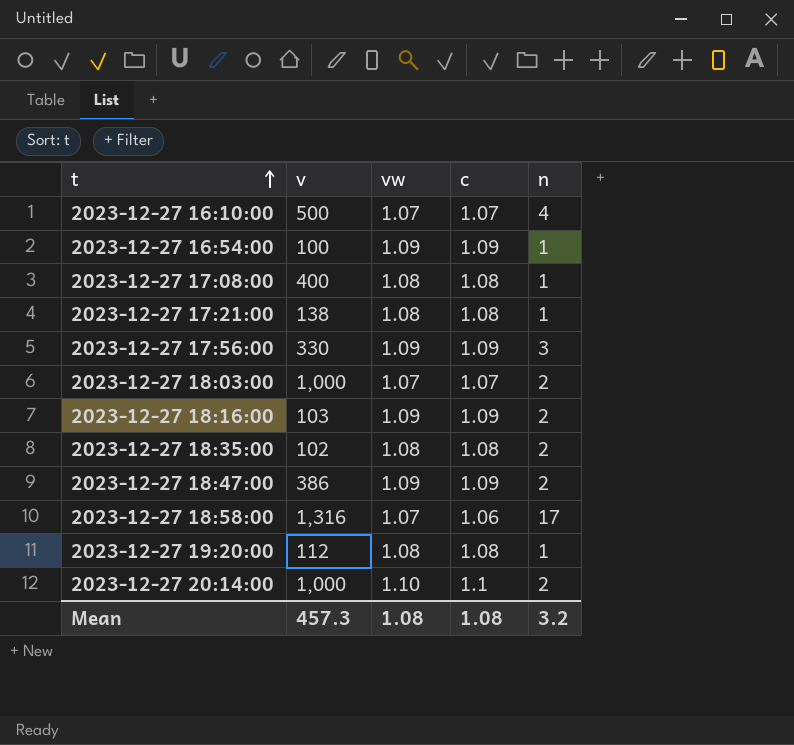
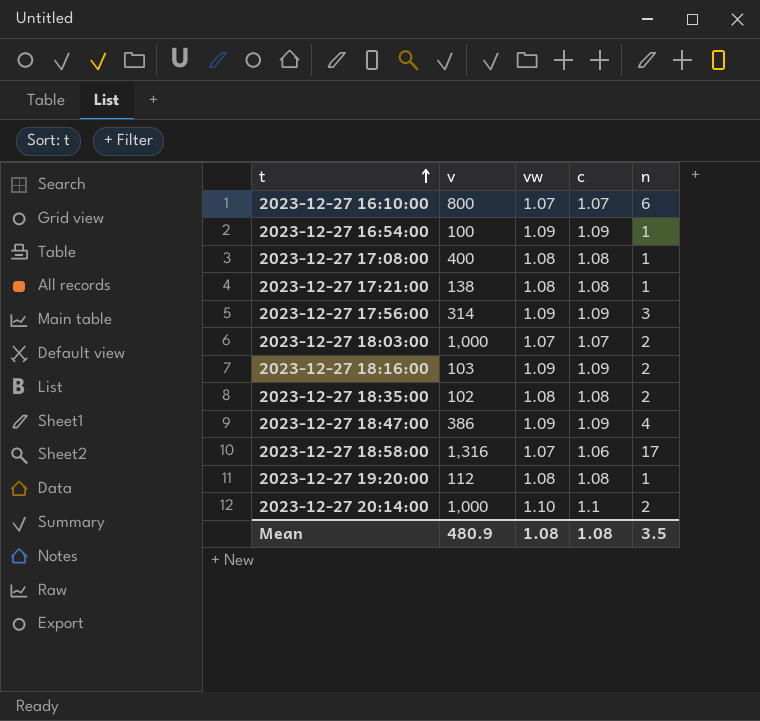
2023-12-27 16:10:00 | v: 500 -> 800
2023-12-27 16:10:00 | n: 4 -> 6
2023-12-27 17:56:00 | v: 330 -> 314
2023-12-27 18:47:00 | n: 2 -> 4
Mean | v: 457.3 -> 480.9
Mean | n: 3.2 -> 3.5

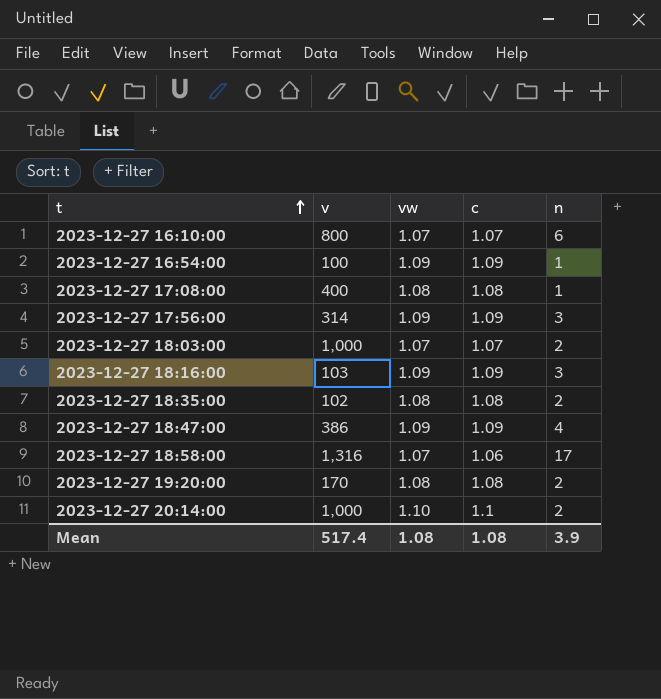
row 2023-12-27 17:21:00: 138 | 1.08 | 1.08 | 1 -> none
2023-12-27 18:16:00 | n: 2 -> 3
2023-12-27 19:20:00 | v: 112 -> 170
2023-12-27 19:20:00 | n: 1 -> 2
Mean | v: 480.9 -> 517.4
Mean | n: 3.5 -> 3.9

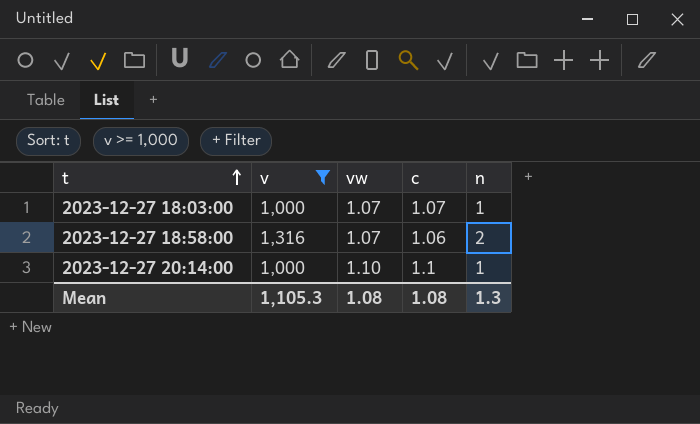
filter: none -> v >= 1,000
2023-12-27 18:03:00 | n: 2 -> 1
2023-12-27 18:58:00 | n: 17 -> 2
2023-12-27 20:14:00 | n: 2 -> 1
Mean | v: 517.4 -> 1,105.3
Mean | n: 3.9 -> 1.3

